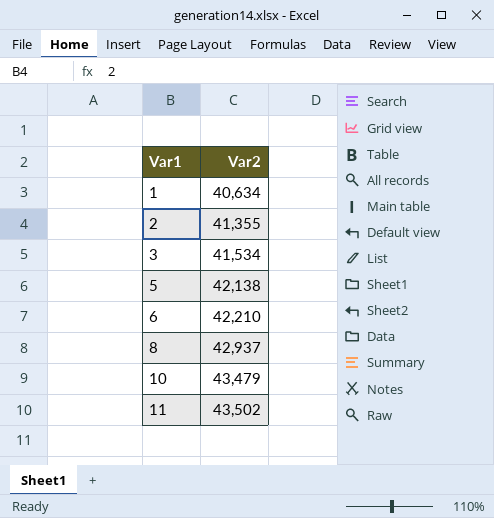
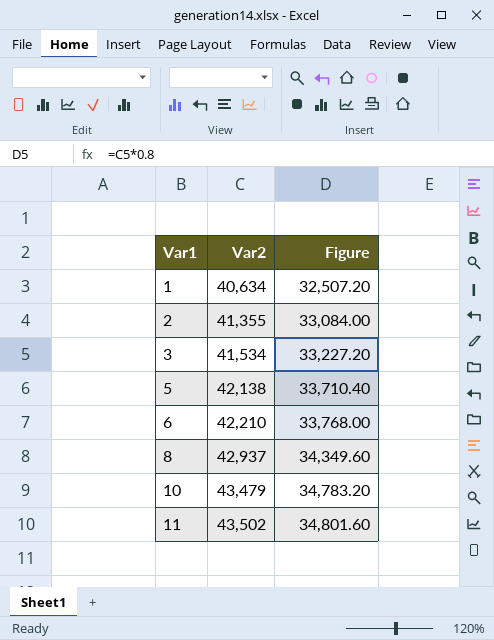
column Figure | formula: none -> [Var2] * 0.8

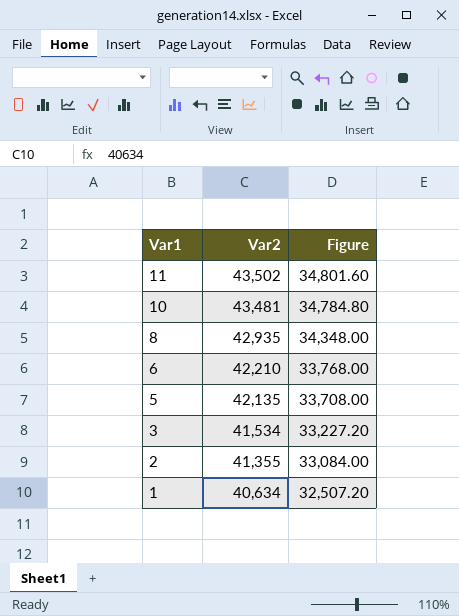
row order: Var1 ascending -> Var1 descending
10 | Var2: 43,479 -> 43,481
10 | Figure: 34,783.20 -> 34,784.80
8 | Var2: 42,937 -> 42,935
8 | Figure: 34,349.60 -> 34,348.00
5 | Var2: 42,138 -> 42,135
5 | Figure: 33,710.40 -> 33,708.00

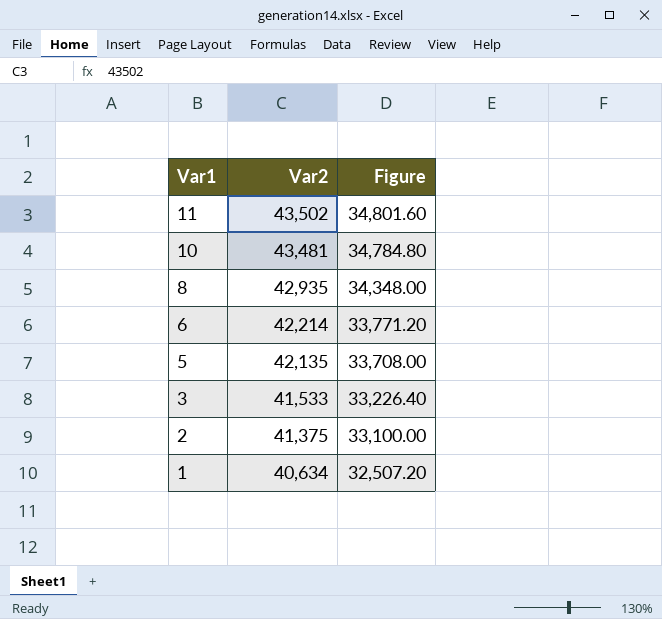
6 | Var2: 42,210 -> 42,214
6 | Figure: 33,768.00 -> 33,771.20
3 | Var2: 41,534 -> 41,533
3 | Figure: 33,227.20 -> 33,226.40
2 | Var2: 41,355 -> 41,375
2 | Figure: 33,084.00 -> 33,100.00

